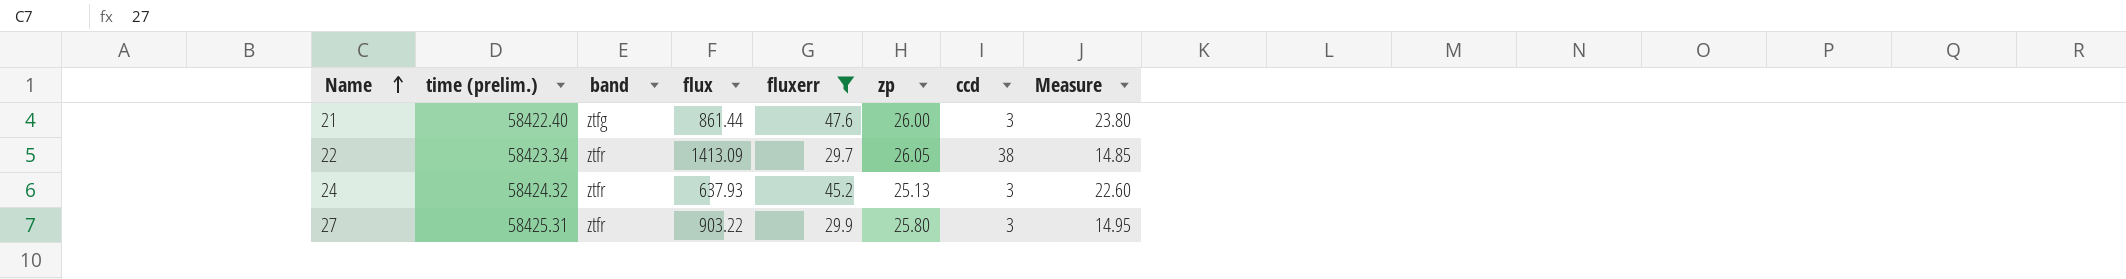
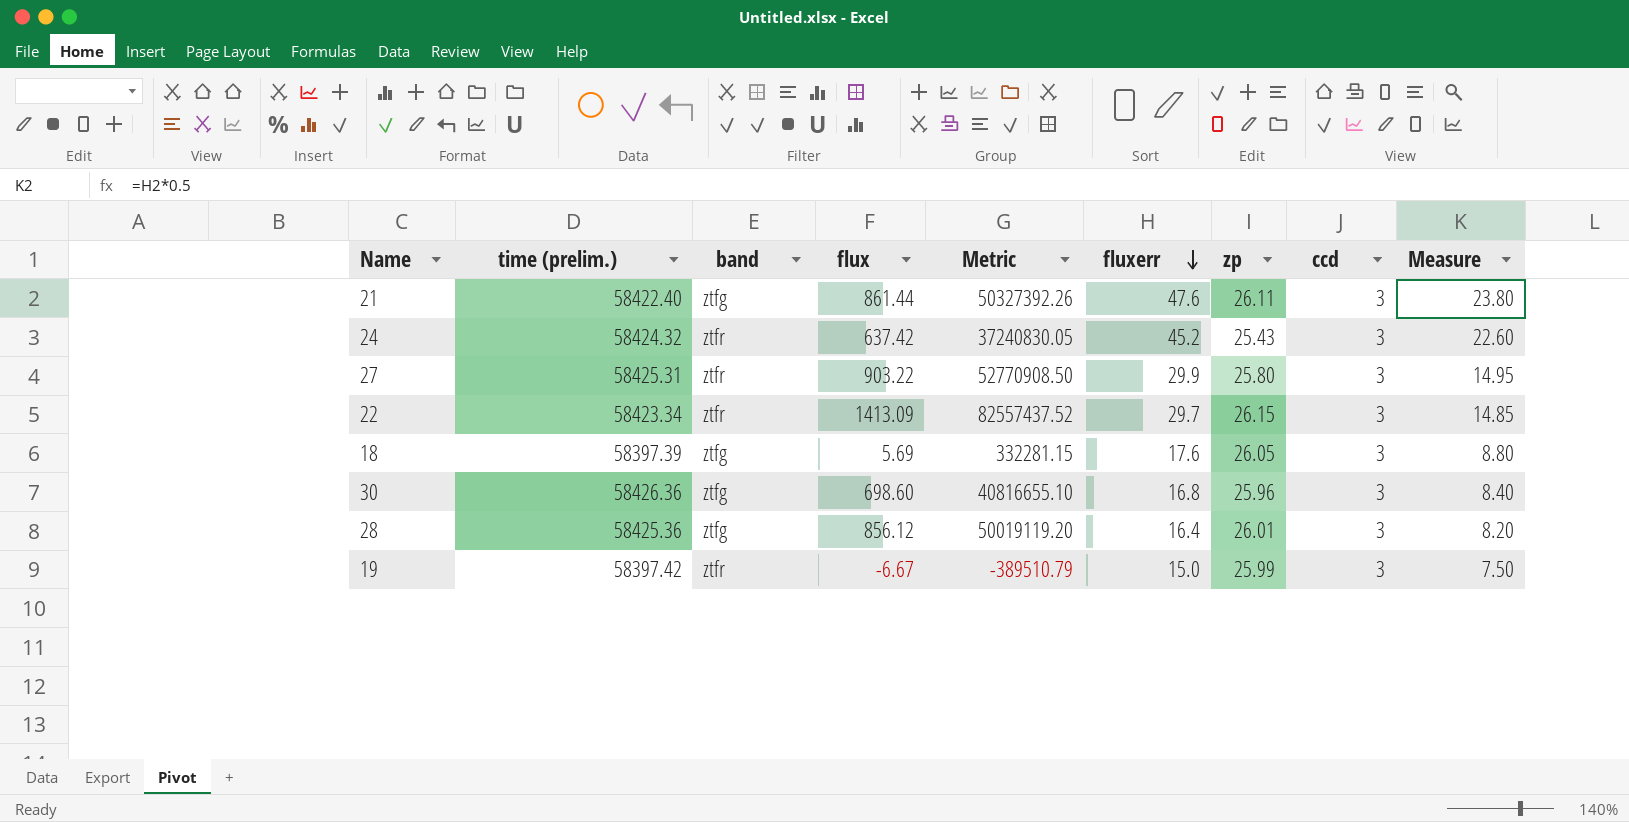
filter: fluxerr >= 29.7 -> none
row order: Name ascending -> fluxerr descending
column Metric | formula: none -> [time (prelim.)] * [flux]
21 | zp: 26.00 -> 26.11
24 | flux: 637.93 -> 637.42
24 | zp: 25.13 -> 25.43
22 | zp: 26.05 -> 26.15
22 | ccd: 38 -> 3

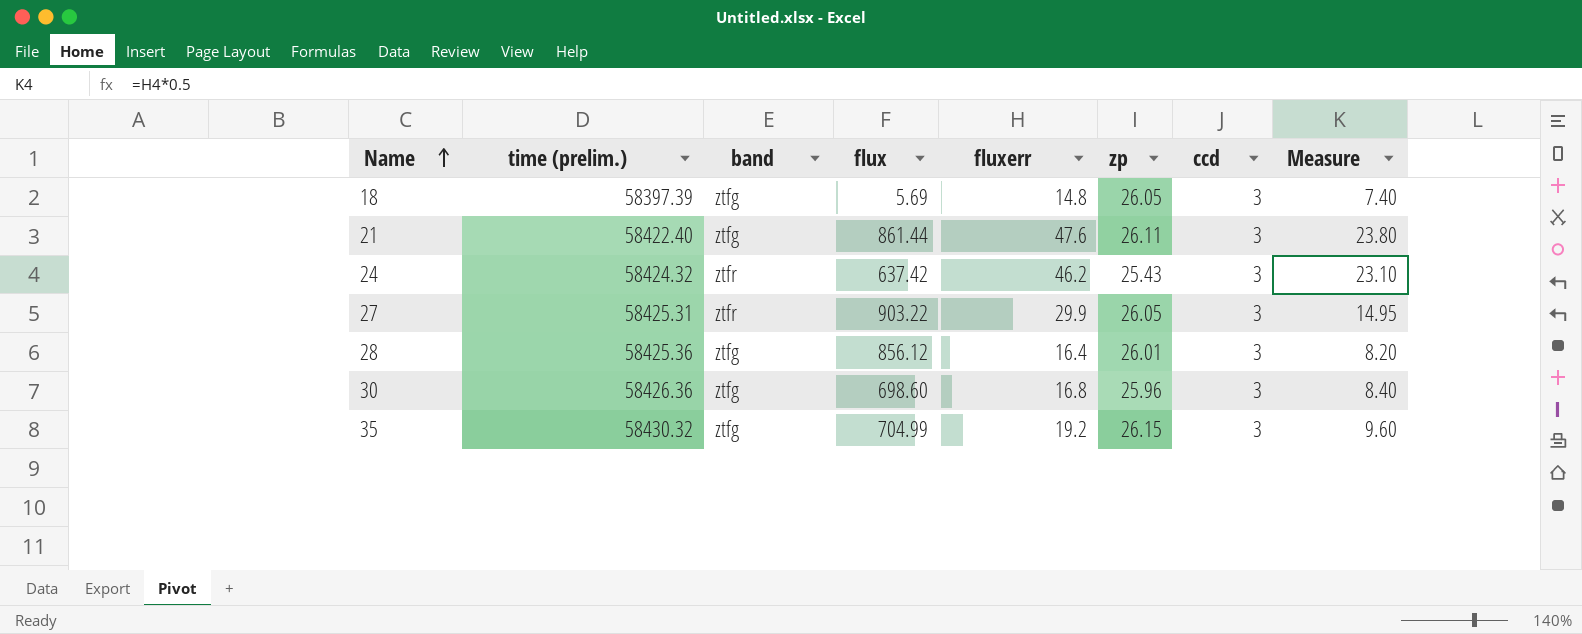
row order: fluxerr descending -> Name ascending
column Metric | formula: [time (prelim.)] * [flux] -> none
row 22: 58423.34 | ztfr | 1413.09 | 82557437.52 | 29.7 | 26.15 | 3 | 14.85 -> none
row 19: 58397.42 | ztfr | -6.67 | -389510.79 | 15.0 | 25.99 | 3 | 7.50 -> none
18 | fluxerr: 17.6 -> 14.8
18 | Measure: 8.80 -> 7.40
24 | fluxerr: 45.2 -> 46.2
24 | Measure: 22.60 -> 23.10
27 | zp: 25.80 -> 26.05
row 35: none -> 58430.32 | ztfg | 704.99 | 19.2 | 26.15 | 3 | 9.60

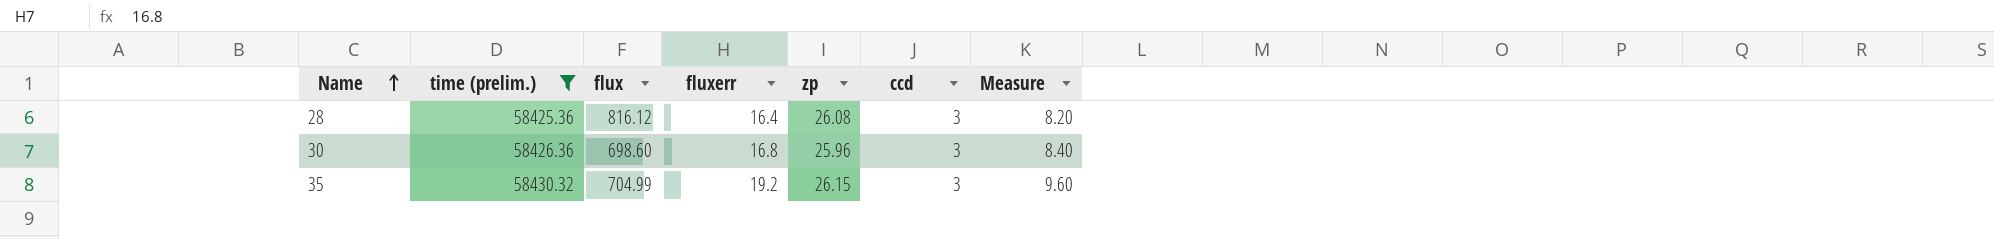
filter: none -> time (prelim.) >= 58425.36
column band | position: 3 -> none
28 | flux: 856.12 -> 816.12
28 | zp: 26.01 -> 26.08

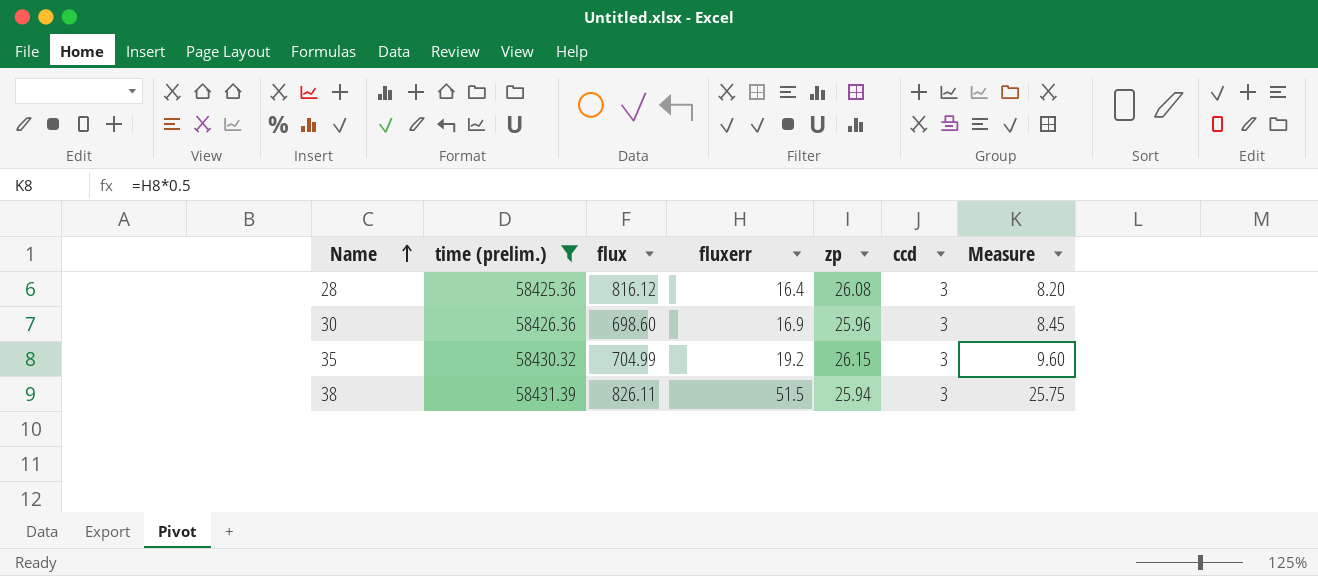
30 | fluxerr: 16.8 -> 16.9
30 | Measure: 8.40 -> 8.45
row 38: none -> 58431.39 | 826.11 | 51.5 | 25.94 | 3 | 25.75

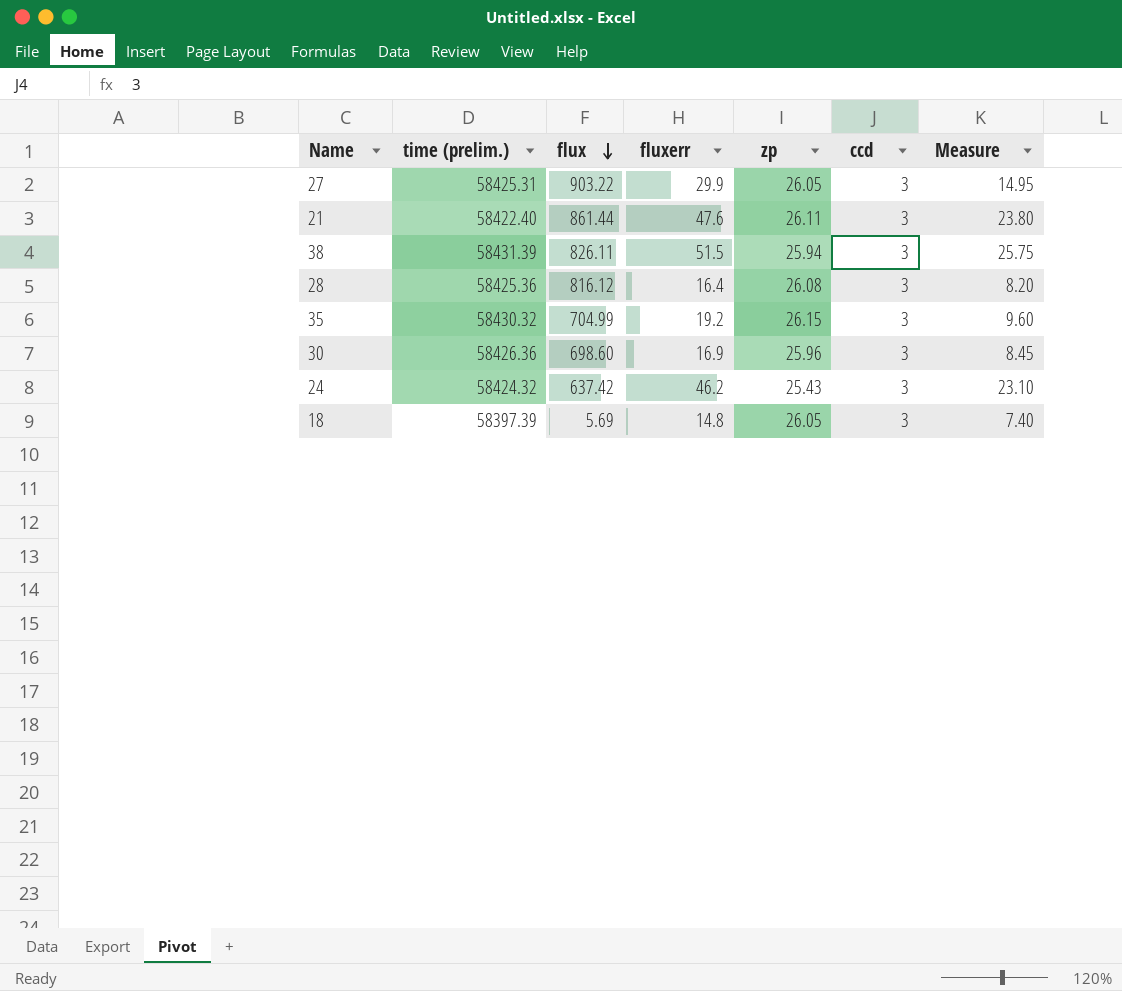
filter: time (prelim.) >= 58425.36 -> none
row order: Name ascending -> flux descending

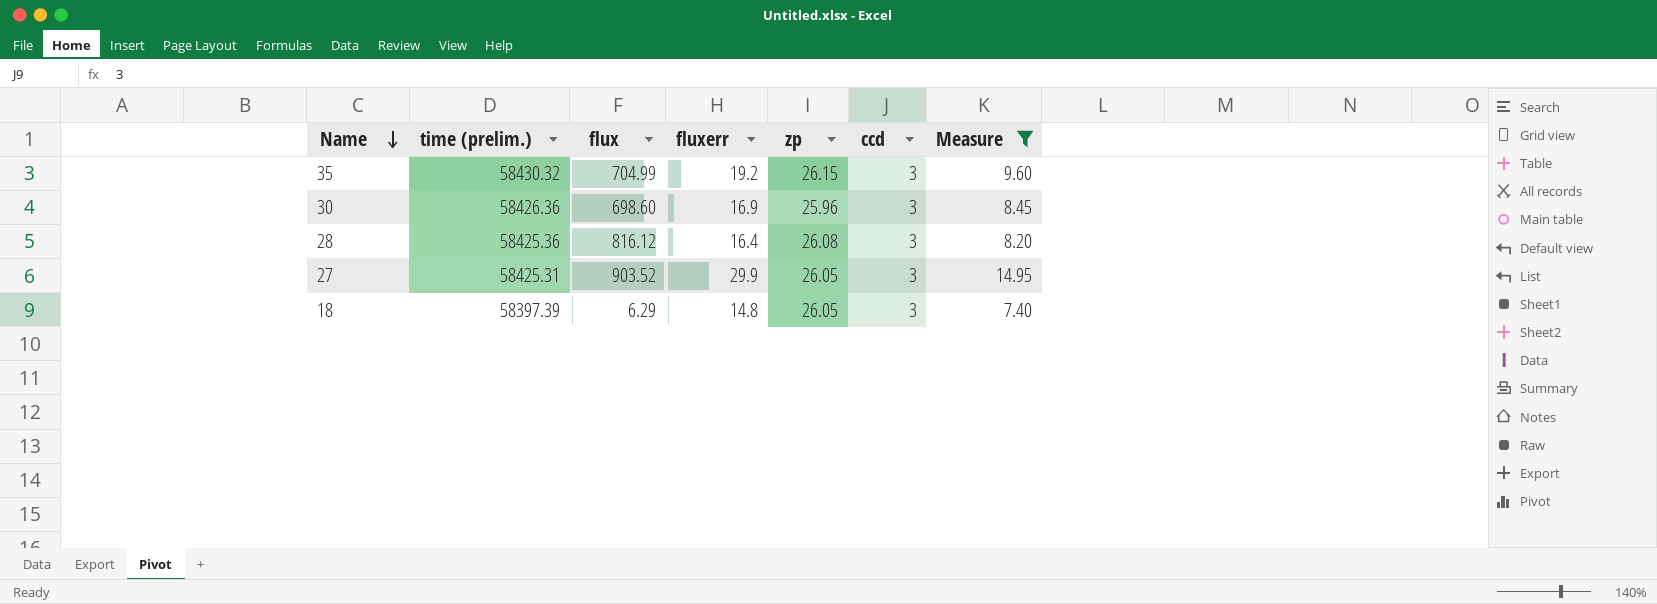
filter: none -> Measure <= 14.95
row order: flux descending -> Name descending
27 | flux: 903.22 -> 903.52
18 | flux: 5.69 -> 6.29

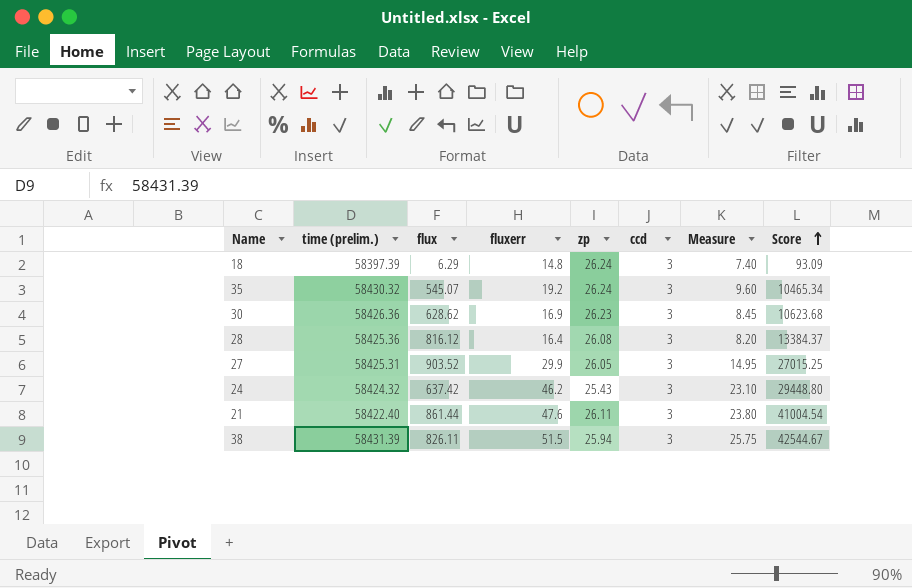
filter: Measure <= 14.95 -> none
row order: Name descending -> Score ascending
column Score | formula: none -> [flux] * [fluxerr]
18 | zp: 26.05 -> 26.24
35 | flux: 704.99 -> 545.07
35 | zp: 26.15 -> 26.24
30 | flux: 698.60 -> 628.62
30 | zp: 25.96 -> 26.23

